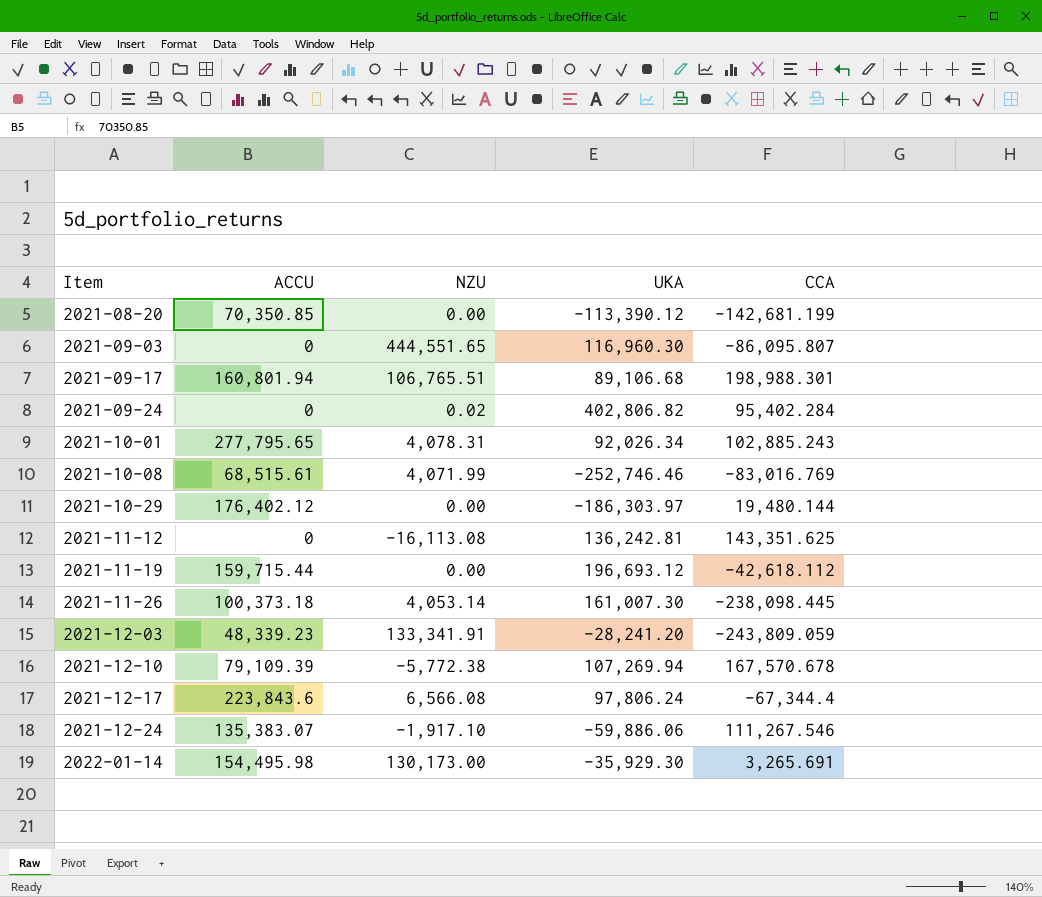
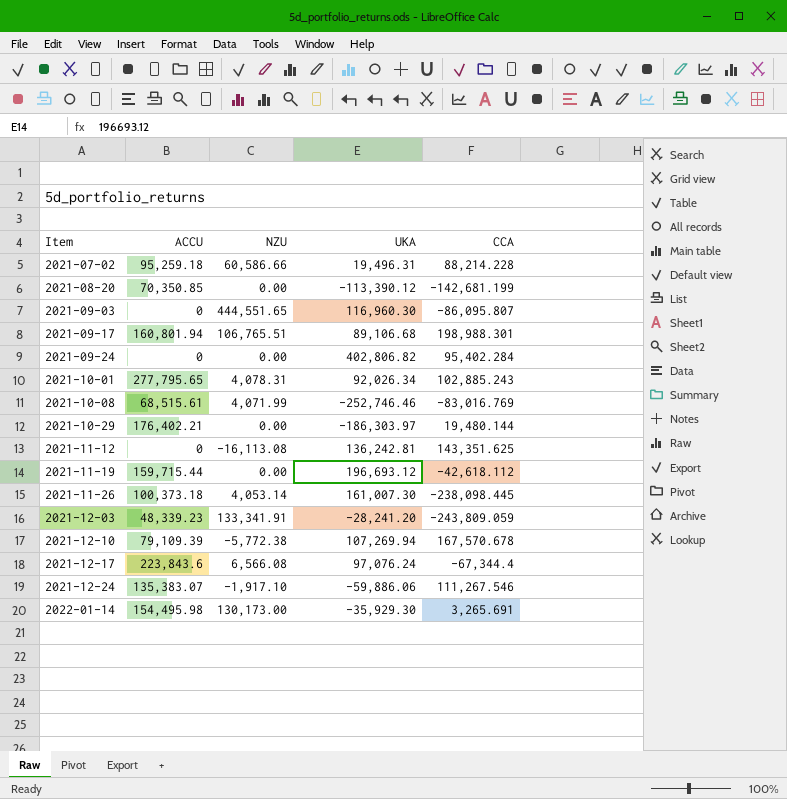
row 2021-07-02: none -> 95,259.18 | 60,586.66 | 19,496.31 | 88,214.228
2021-09-24 | NZU: 0.02 -> 0.00
2021-10-29 | ACCU: 176,402.12 -> 176,402.21
2021-12-17 | UKA: 97,806.24 -> 97,076.24

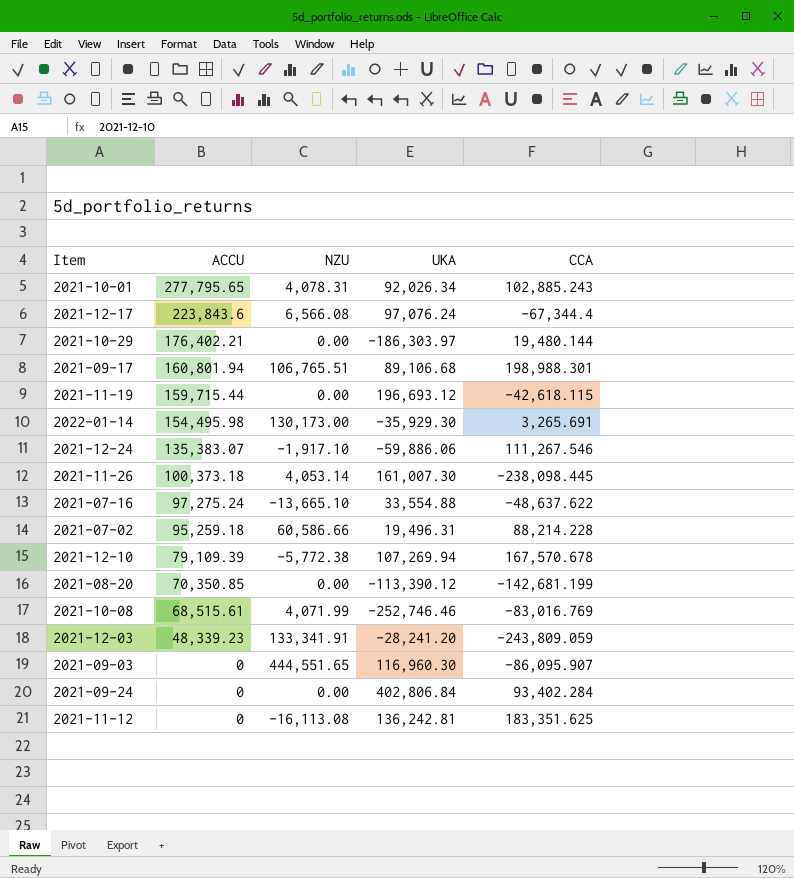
row order: Item ascending -> ACCU descending
2021-11-19 | CCA: -42,618.112 -> -42,618.115
row 2021-07-16: none -> 97,275.24 | -13,665.10 | 33,554.88 | -48,637.622
2021-09-03 | CCA: -86,095.807 -> -86,095.907
2021-09-24 | UKA: 402,806.82 -> 402,806.84
2021-09-24 | CCA: 95,402.284 -> 93,402.284
2021-11-12 | CCA: 143,351.625 -> 183,351.625

